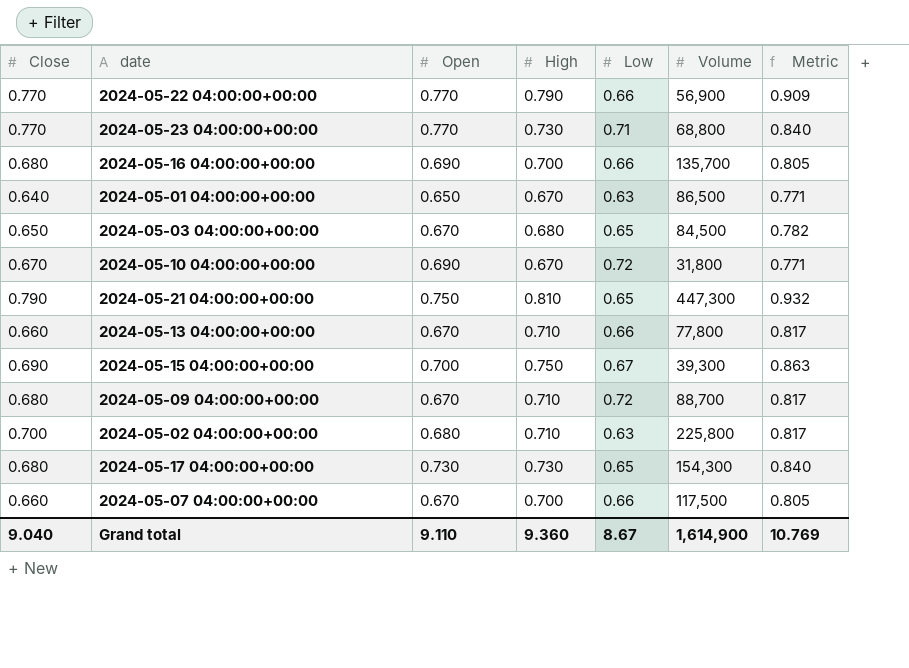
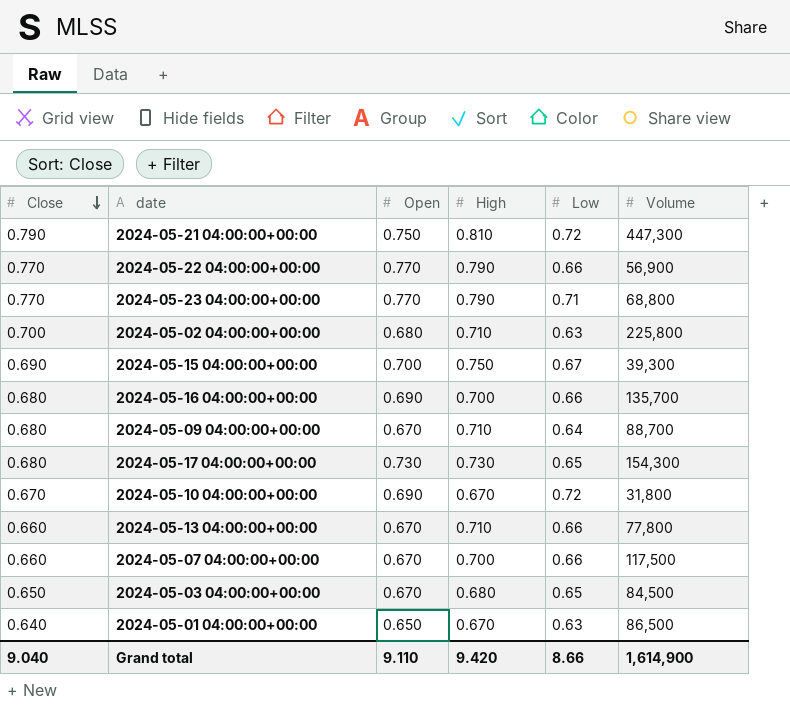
row order: none -> Close descending
column Metric | formula: [High] * 1.15 -> none
2024-05-21 04:00:00+00:00 | Low: 0.65 -> 0.72
2024-05-23 04:00:00+00:00 | High: 0.730 -> 0.790
2024-05-09 04:00:00+00:00 | Low: 0.72 -> 0.64
Grand total | High: 9.360 -> 9.420
Grand total | Low: 8.67 -> 8.66

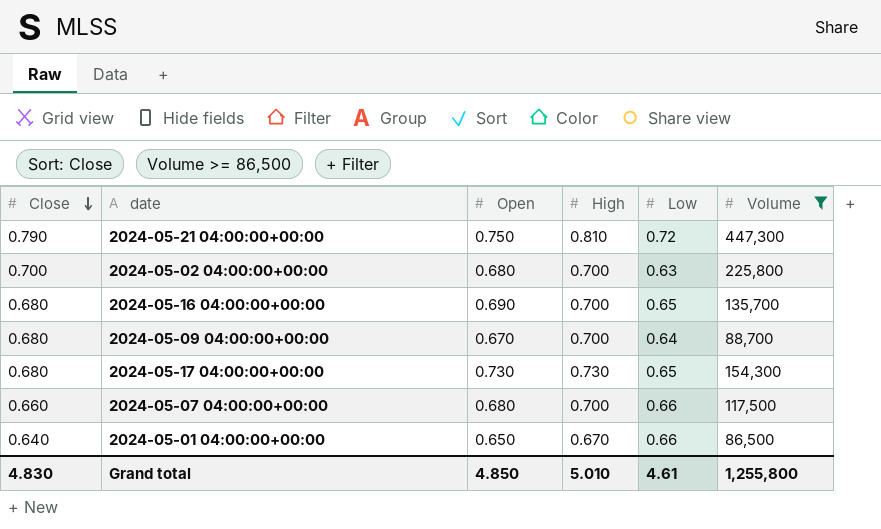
filter: none -> Volume >= 86,500
2024-05-02 04:00:00+00:00 | High: 0.710 -> 0.700
2024-05-16 04:00:00+00:00 | Low: 0.66 -> 0.65
2024-05-09 04:00:00+00:00 | High: 0.710 -> 0.700
2024-05-07 04:00:00+00:00 | Open: 0.670 -> 0.680
2024-05-01 04:00:00+00:00 | Low: 0.63 -> 0.66
Grand total | Close: 9.040 -> 4.830
Grand total | Open: 9.110 -> 4.850
Grand total | High: 9.420 -> 5.010
Grand total | Low: 8.66 -> 4.61
Grand total | Volume: 1,614,900 -> 1,255,800

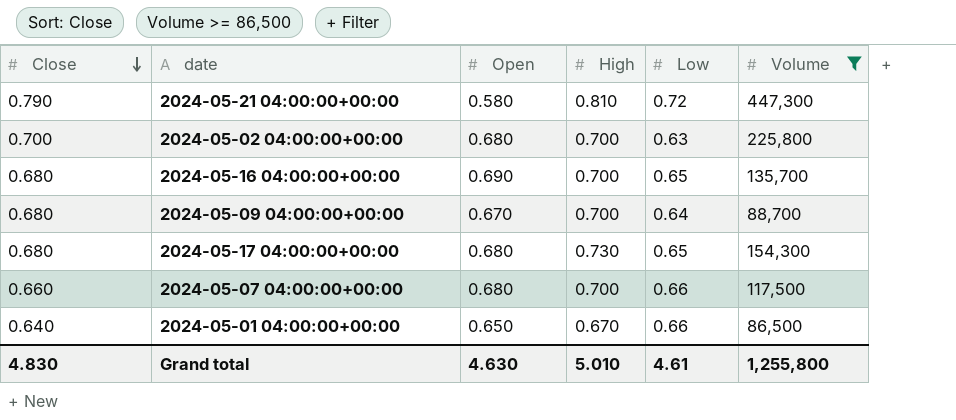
2024-05-21 04:00:00+00:00 | Open: 0.750 -> 0.580
2024-05-17 04:00:00+00:00 | Open: 0.730 -> 0.680
Grand total | Open: 4.850 -> 4.630

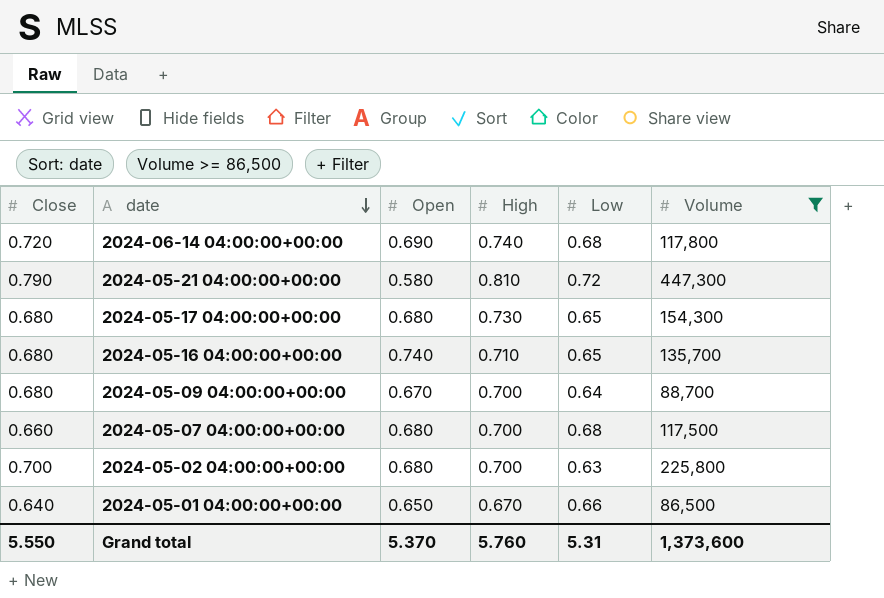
row order: Close descending -> date descending
row 2024-06-14 04:00:00+00:00: none -> 0.720 | 0.690 | 0.740 | 0.68 | 117,800
2024-05-16 04:00:00+00:00 | Open: 0.690 -> 0.740
2024-05-16 04:00:00+00:00 | High: 0.700 -> 0.710
2024-05-07 04:00:00+00:00 | Low: 0.66 -> 0.68
Grand total | Close: 4.830 -> 5.550
Grand total | Open: 4.630 -> 5.370
Grand total | High: 5.010 -> 5.760
Grand total | Low: 4.61 -> 5.31
Grand total | Volume: 1,255,800 -> 1,373,600

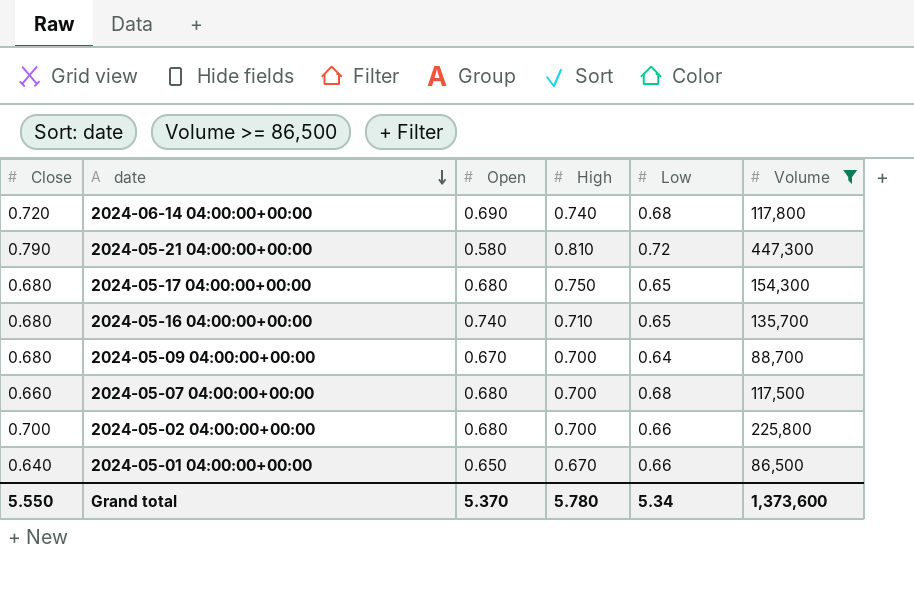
2024-05-17 04:00:00+00:00 | High: 0.730 -> 0.750
2024-05-02 04:00:00+00:00 | Low: 0.63 -> 0.66
Grand total | High: 5.760 -> 5.780
Grand total | Low: 5.31 -> 5.34

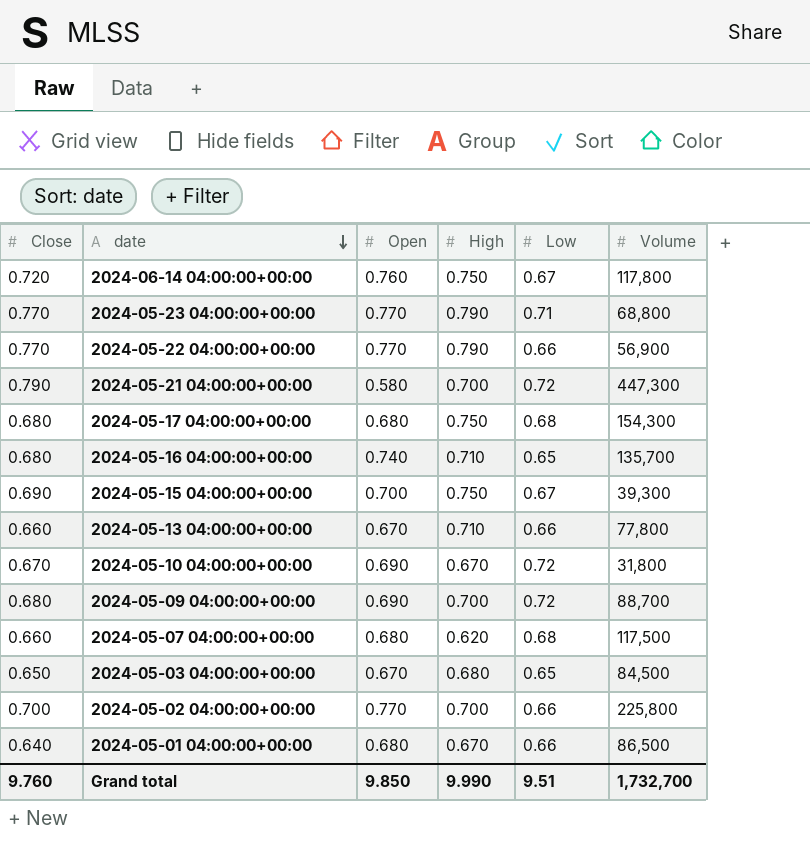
filter: Volume >= 86,500 -> none
2024-06-14 04:00:00+00:00 | Open: 0.690 -> 0.760
2024-06-14 04:00:00+00:00 | High: 0.740 -> 0.750
2024-06-14 04:00:00+00:00 | Low: 0.68 -> 0.67
2024-05-21 04:00:00+00:00 | High: 0.810 -> 0.700
2024-05-17 04:00:00+00:00 | Low: 0.65 -> 0.68
2024-05-09 04:00:00+00:00 | Open: 0.670 -> 0.690
2024-05-09 04:00:00+00:00 | Low: 0.64 -> 0.72
2024-05-07 04:00:00+00:00 | High: 0.700 -> 0.620
2024-05-02 04:00:00+00:00 | Open: 0.680 -> 0.770
2024-05-01 04:00:00+00:00 | Open: 0.650 -> 0.680
Grand total | Close: 5.550 -> 9.760
Grand total | Open: 5.370 -> 9.850
Grand total | High: 5.780 -> 9.990
Grand total | Low: 5.34 -> 9.51
Grand total | Volume: 1,373,600 -> 1,732,700

